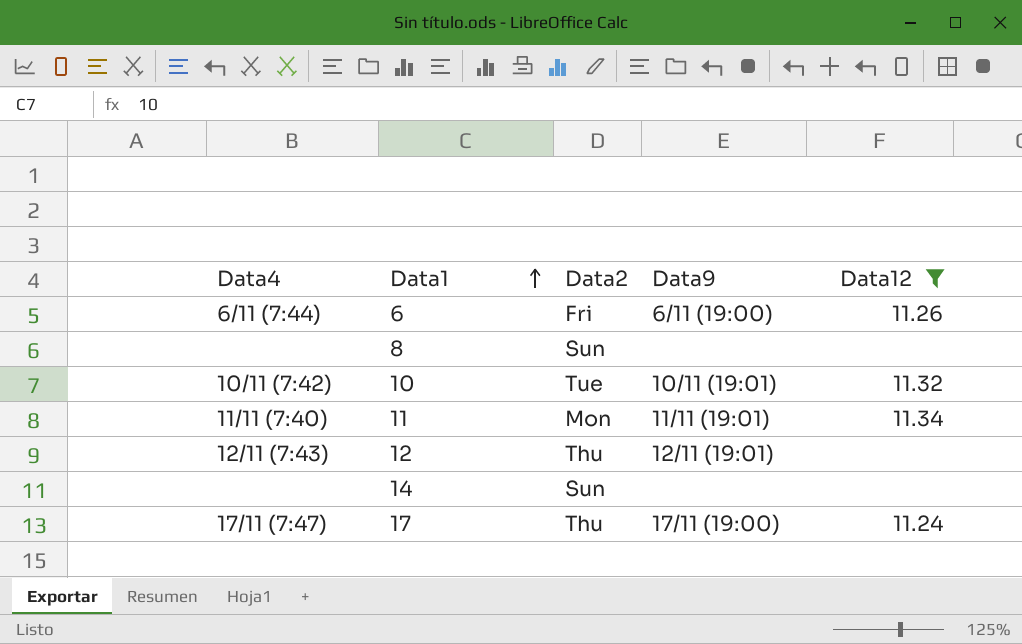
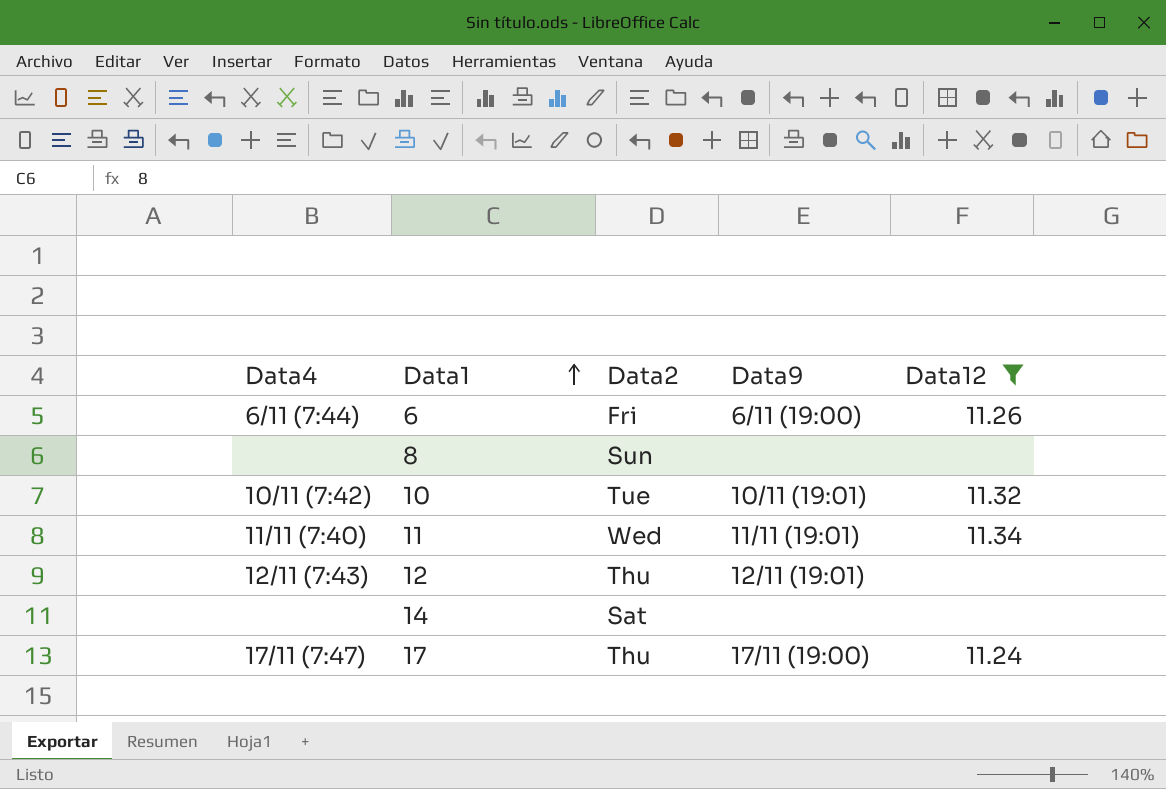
11 | Data2: Mon -> Wed
14 | Data2: Sun -> Sat

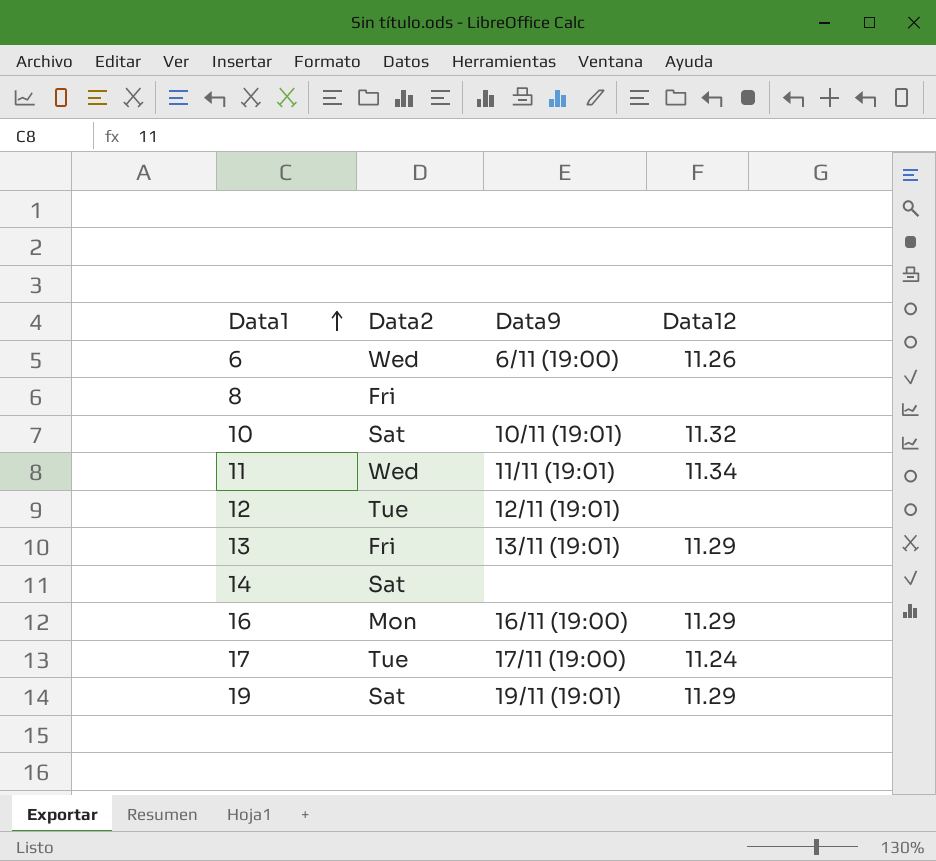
filter: Data12 != 11.29 -> none
column Data4 | position: 1 -> none
6 | Data2: Fri -> Wed
8 | Data2: Sun -> Fri
10 | Data2: Tue -> Sat
12 | Data2: Thu -> Tue
17 | Data2: Thu -> Tue

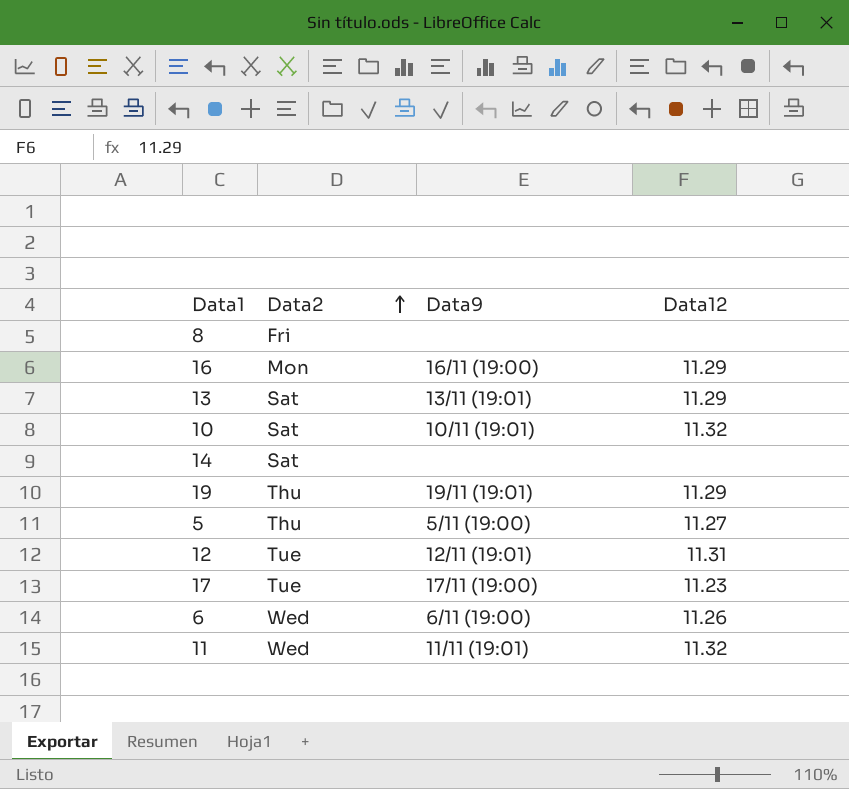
row order: Data1 ascending -> Data2 ascending
13 | Data2: Fri -> Sat
19 | Data2: Sat -> Thu
row 5: none -> Thu | 5/11 (19:00) | 11.27
12 | Data12: none -> 11.31
17 | Data12: 11.24 -> 11.23
11 | Data12: 11.34 -> 11.32

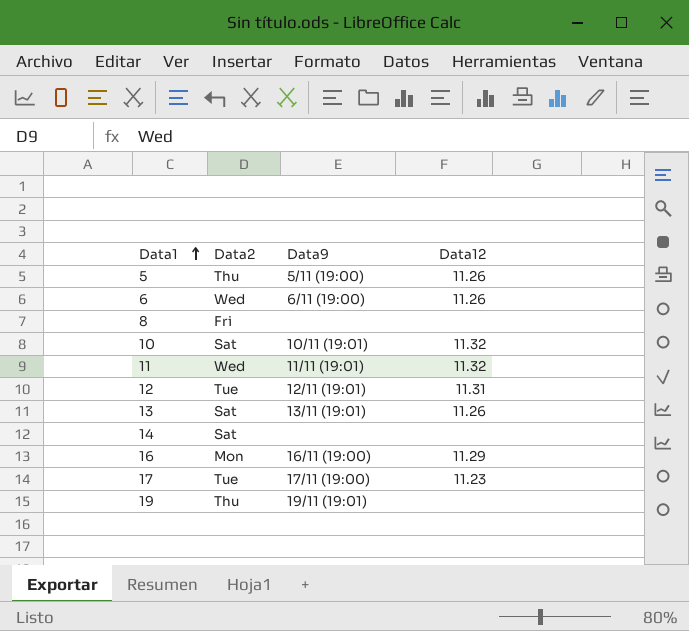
row order: Data2 ascending -> Data1 ascending
5 | Data12: 11.27 -> 11.26
13 | Data12: 11.29 -> 11.26
19 | Data12: 11.29 -> none

